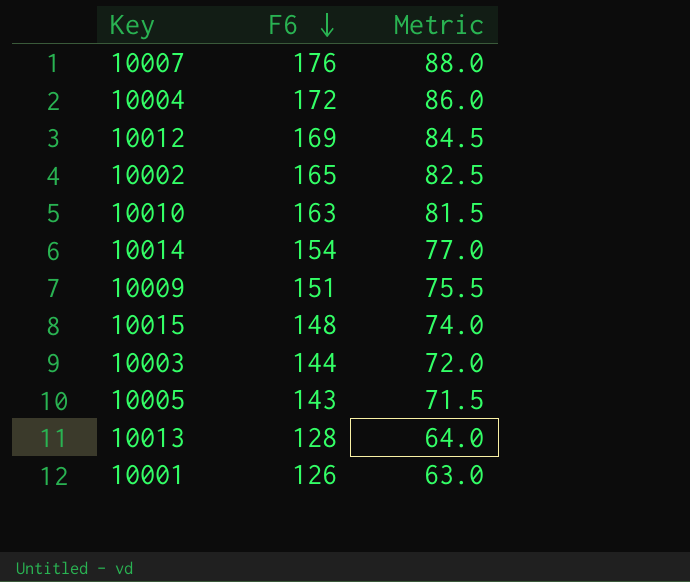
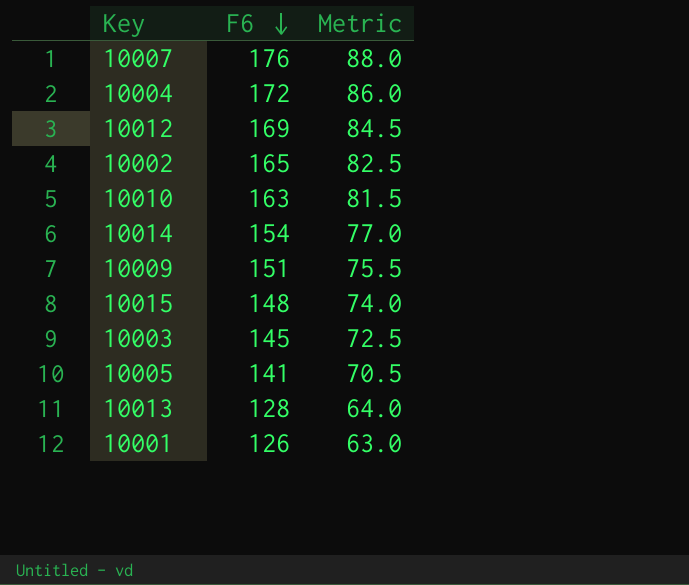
10003 | F6: 144 -> 145
10003 | Metric: 72.0 -> 72.5
10005 | F6: 143 -> 141
10005 | Metric: 71.5 -> 70.5

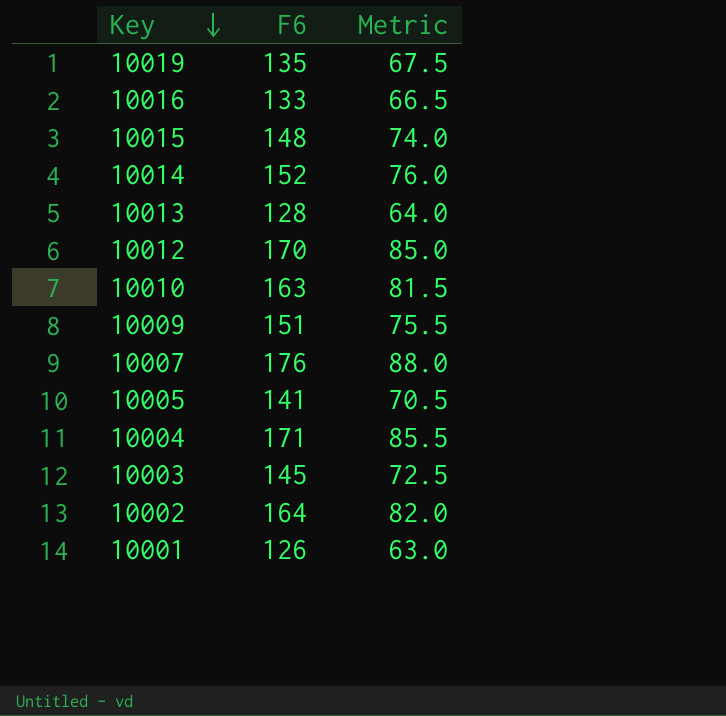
row order: F6 descending -> Key descending
row 10019: none -> 135 | 67.5
row 10016: none -> 133 | 66.5
10014 | F6: 154 -> 152
10014 | Metric: 77.0 -> 76.0
10012 | F6: 169 -> 170
10012 | Metric: 84.5 -> 85.0
10004 | F6: 172 -> 171
10004 | Metric: 86.0 -> 85.5
10002 | F6: 165 -> 164
10002 | Metric: 82.5 -> 82.0

